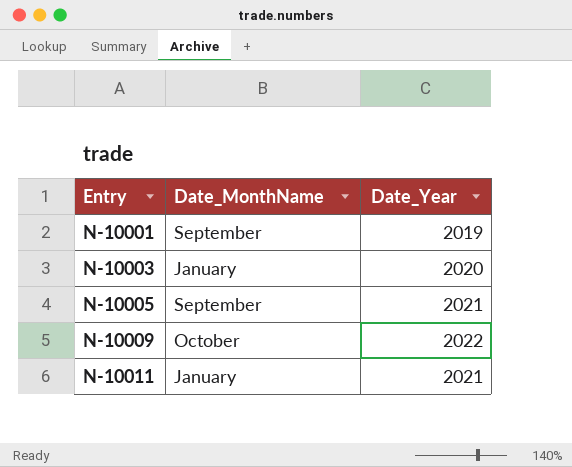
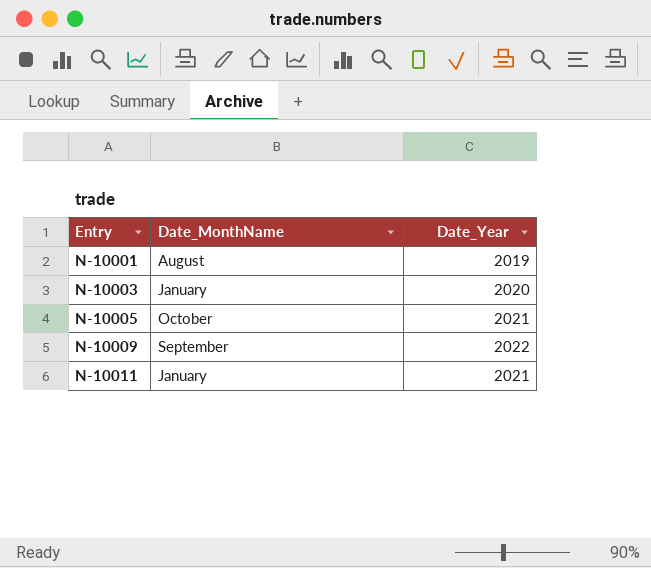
N-10001 | Date_MonthName: September -> August
N-10005 | Date_MonthName: September -> October
N-10009 | Date_MonthName: October -> September

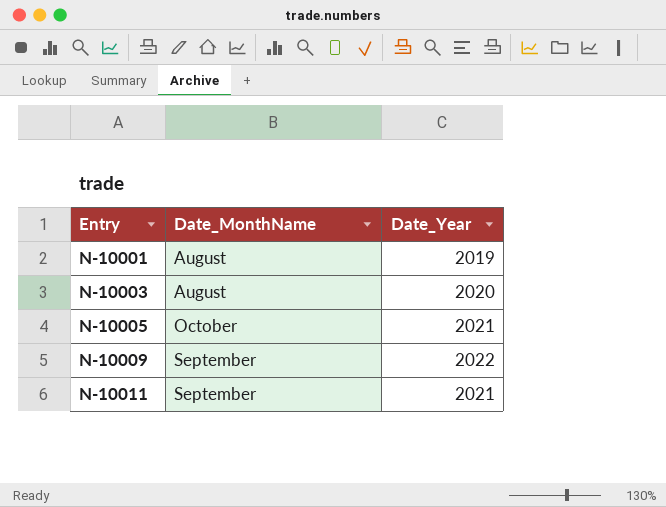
N-10003 | Date_MonthName: January -> August
N-10011 | Date_MonthName: January -> September

